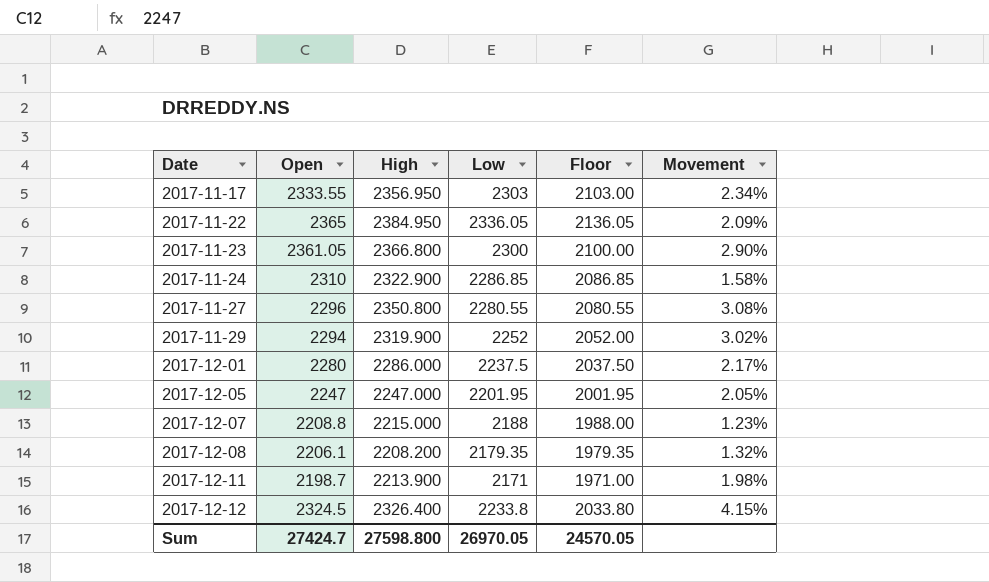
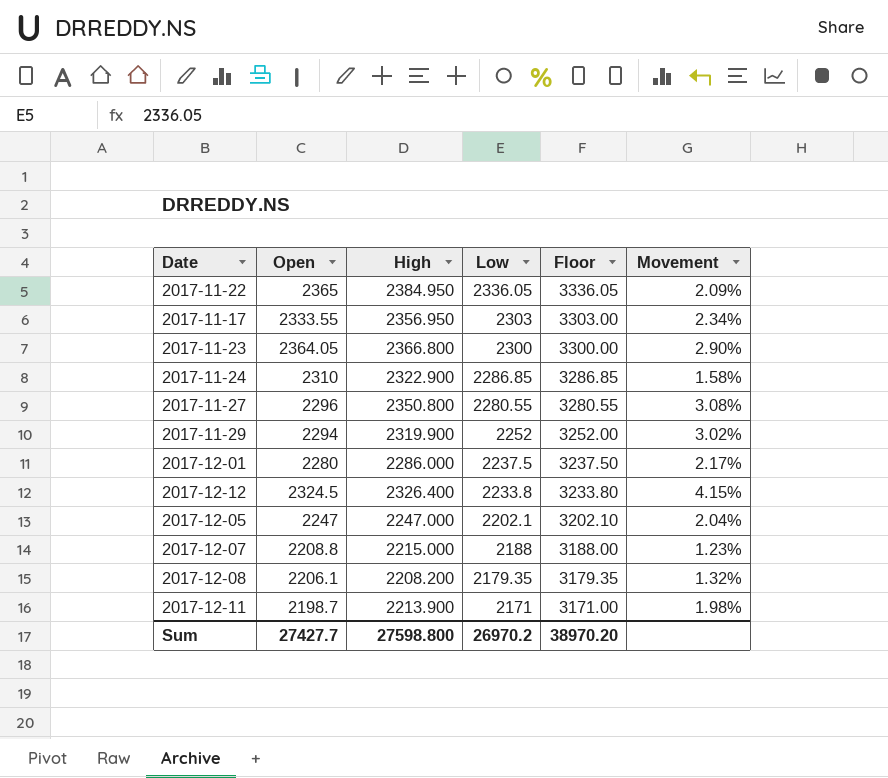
row order: Date ascending -> Low descending
column Floor | formula: [Low] - 200 -> [Low] + 1000
2017-11-23 | Open: 2361.05 -> 2364.05
2017-12-05 | Low: 2201.95 -> 2202.1
2017-12-05 | Movement: 2.05% -> 2.04%
Sum | Open: 27424.7 -> 27427.7
Sum | Low: 26970.05 -> 26970.2
Sum | Floor: 24570.05 -> 38970.20

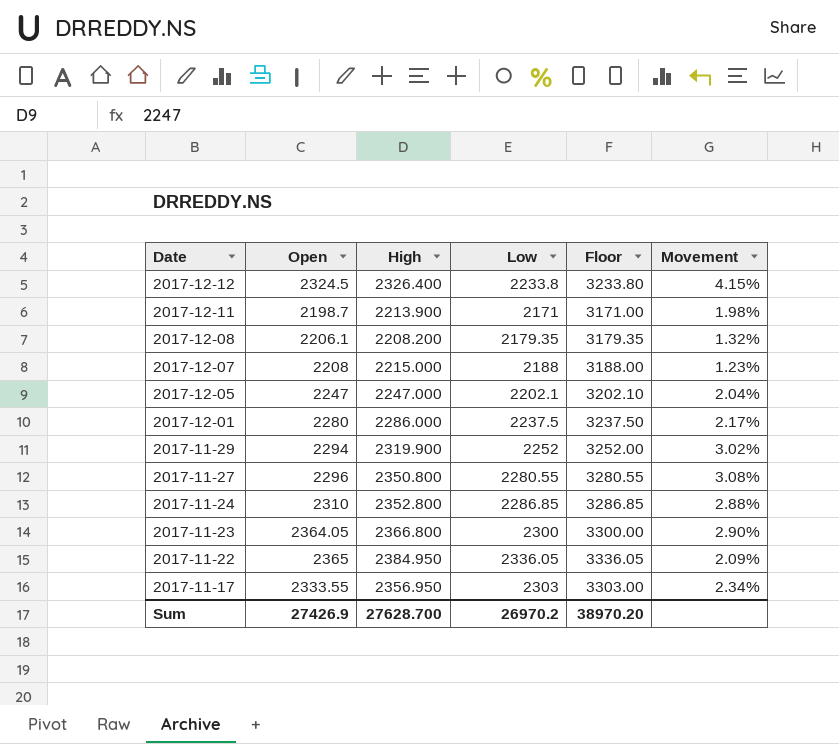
row order: Low descending -> Date descending
2017-12-07 | Open: 2208.8 -> 2208
2017-11-24 | High: 2322.900 -> 2352.800
2017-11-24 | Movement: 1.58% -> 2.88%
Sum | Open: 27427.7 -> 27426.9
Sum | High: 27598.800 -> 27628.700

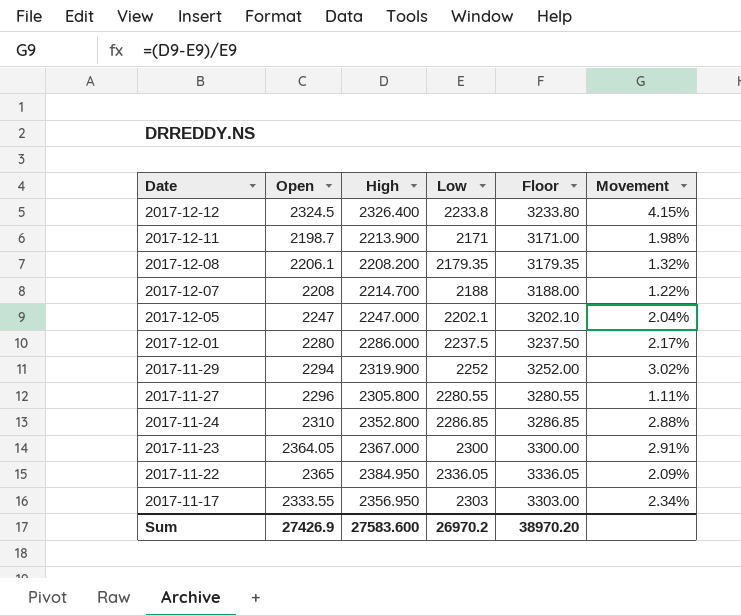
2017-12-07 | High: 2215.000 -> 2214.700
2017-12-07 | Movement: 1.23% -> 1.22%
2017-11-27 | High: 2350.800 -> 2305.800
2017-11-27 | Movement: 3.08% -> 1.11%
2017-11-23 | High: 2366.800 -> 2367.000
2017-11-23 | Movement: 2.90% -> 2.91%
Sum | High: 27628.700 -> 27583.600

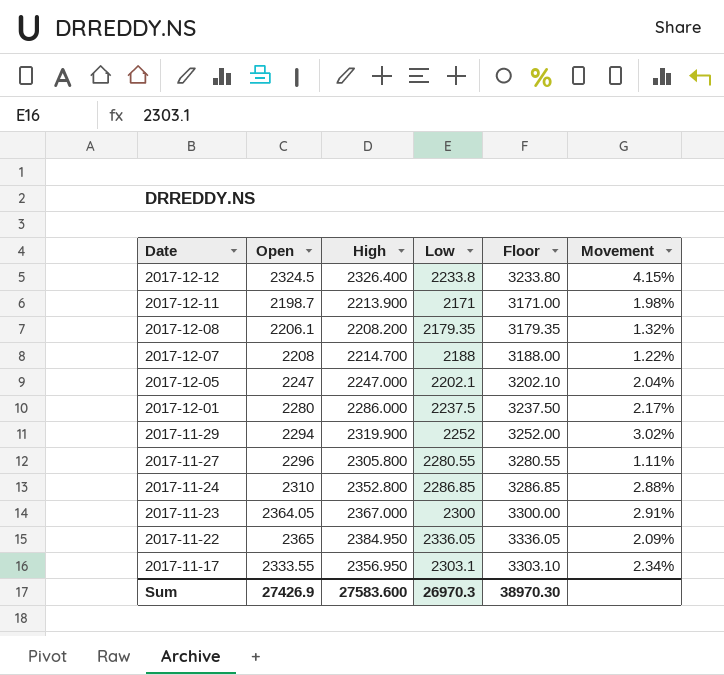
2017-11-17 | Low: 2303 -> 2303.1
2017-11-17 | Floor: 3303.00 -> 3303.10
Sum | Low: 26970.2 -> 26970.3
Sum | Floor: 38970.20 -> 38970.30

